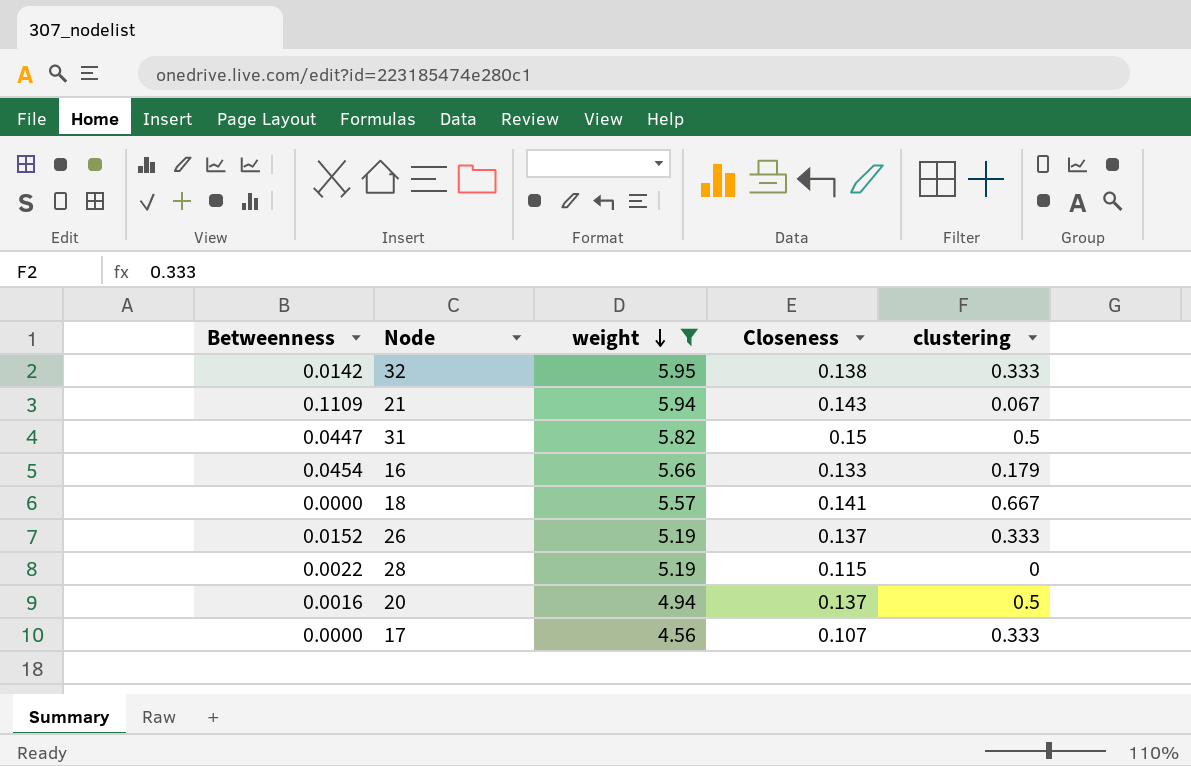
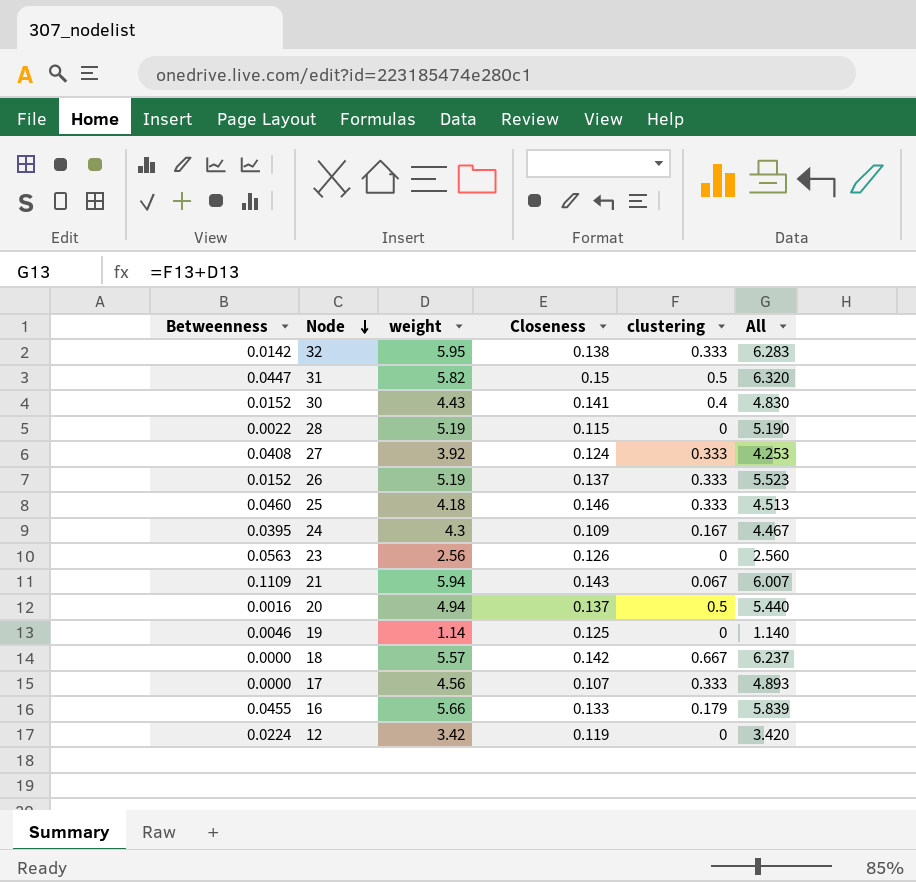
filter: weight >= 4.56 -> none
row order: weight descending -> Node descending
column All | formula: none -> [weight] + [clustering]
18 | Closeness: 0.141 -> 0.142
16 | Betweenness: 0.0454 -> 0.0455

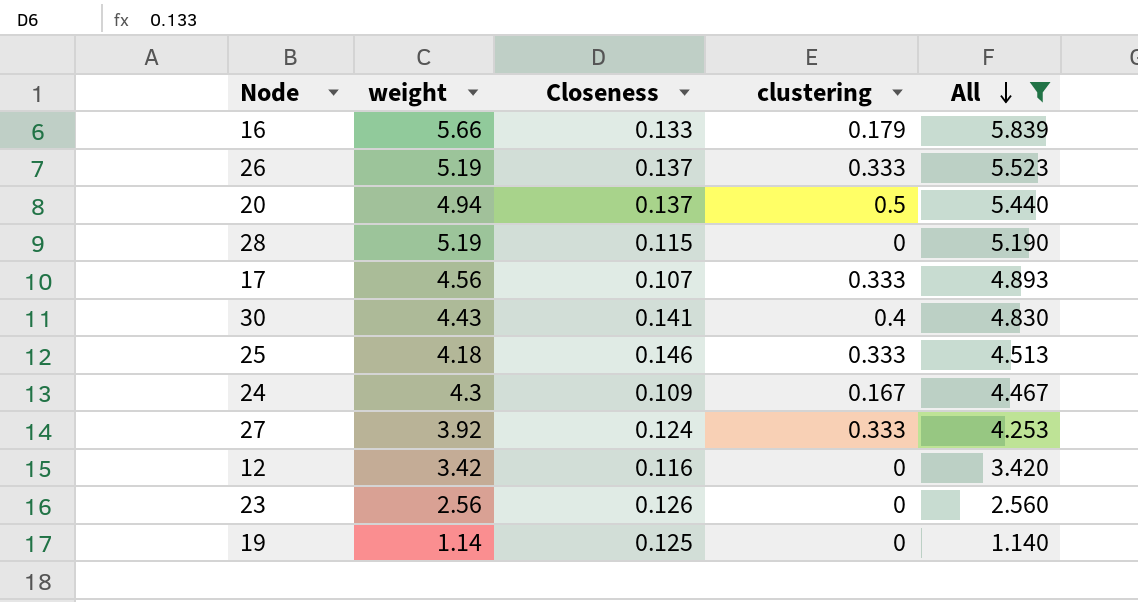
filter: none -> All <= 5.839
row order: Node descending -> All descending
column Betweenness | position: 1 -> none
12 | Closeness: 0.119 -> 0.116

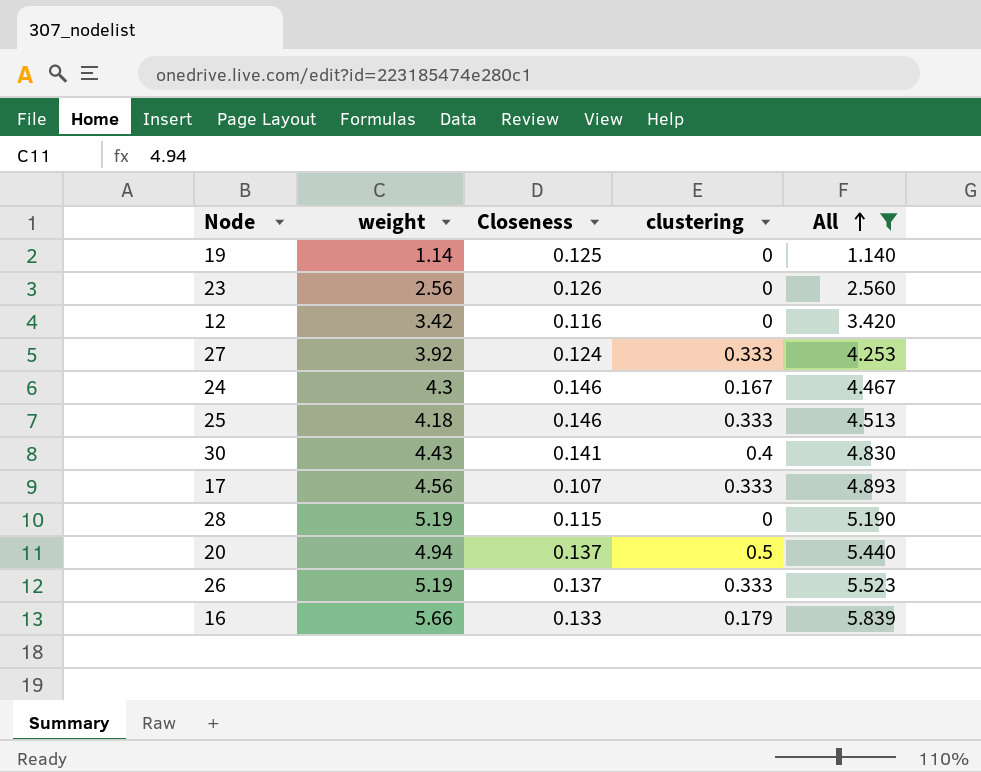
row order: All descending -> All ascending
24 | Closeness: 0.109 -> 0.146

